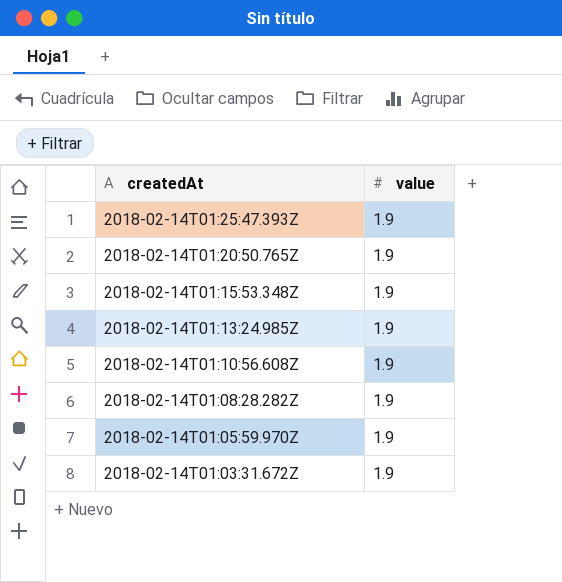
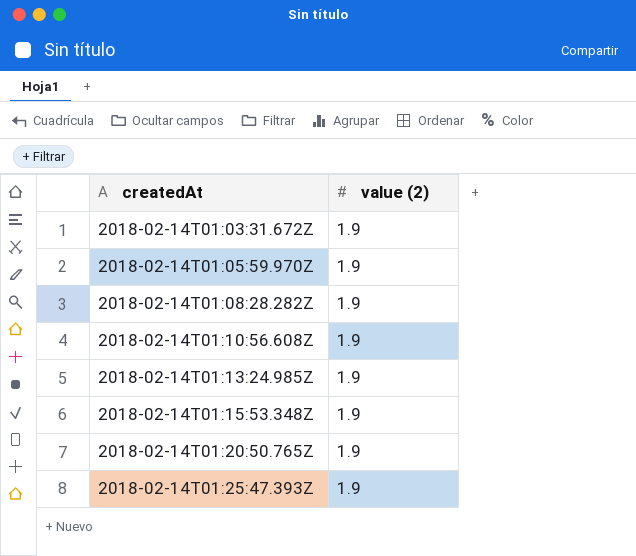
row order: createdAt descending -> createdAt ascending
column name: value -> value (2)

